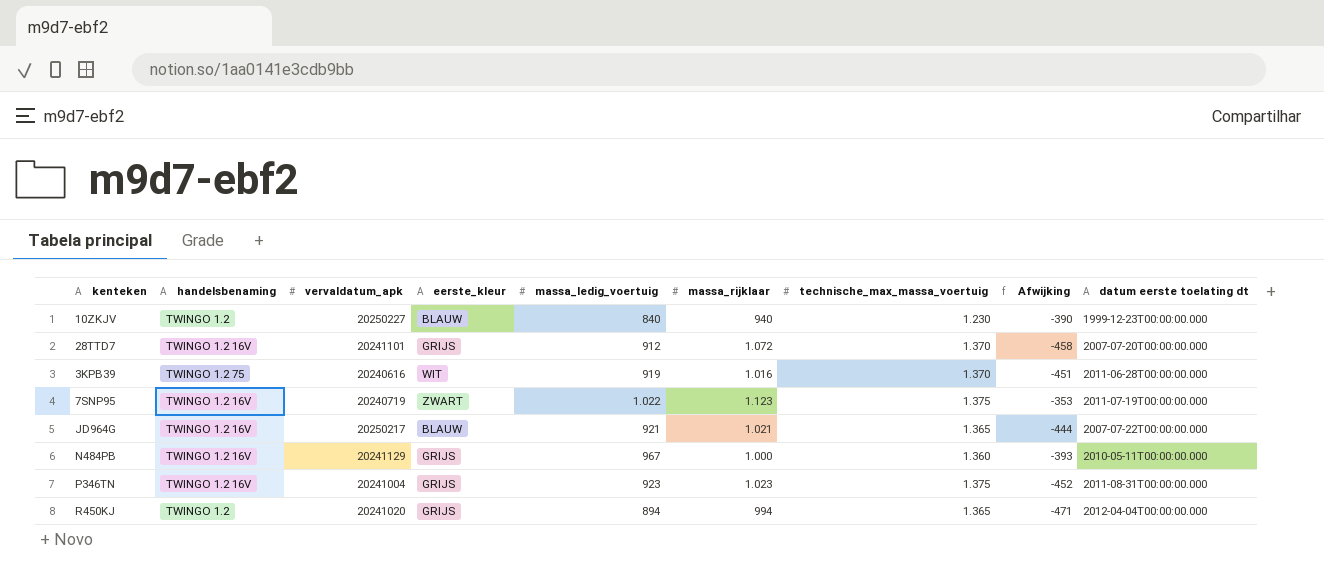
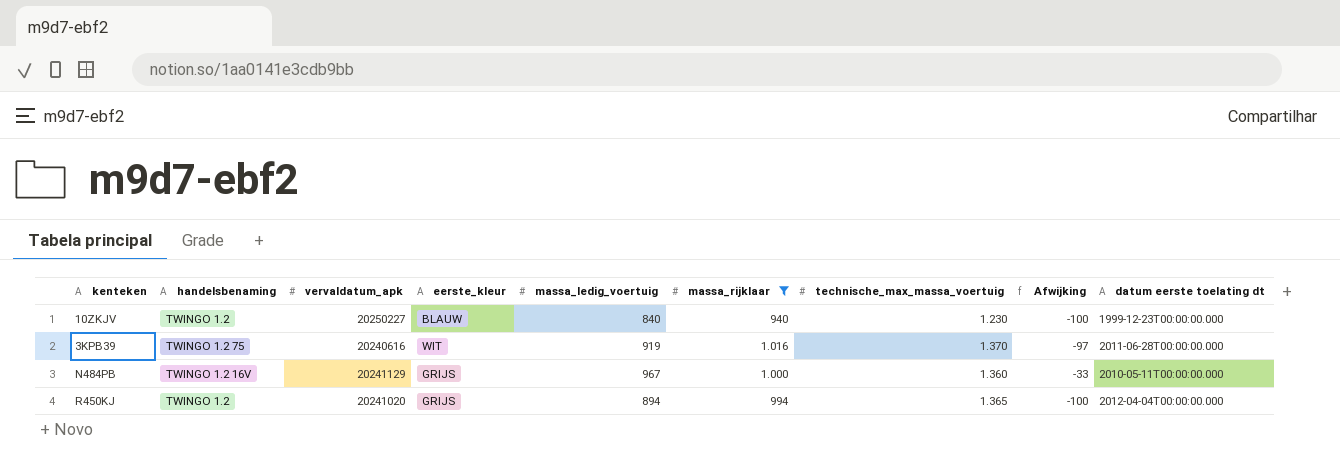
filter: none -> massa_rijklaar <= 1.016
column Afwijking | formula: [massa_ledig_voertuig] - [technische_max_massa_voertuig] -> [massa_ledig_voertuig] - [massa_rijklaar]

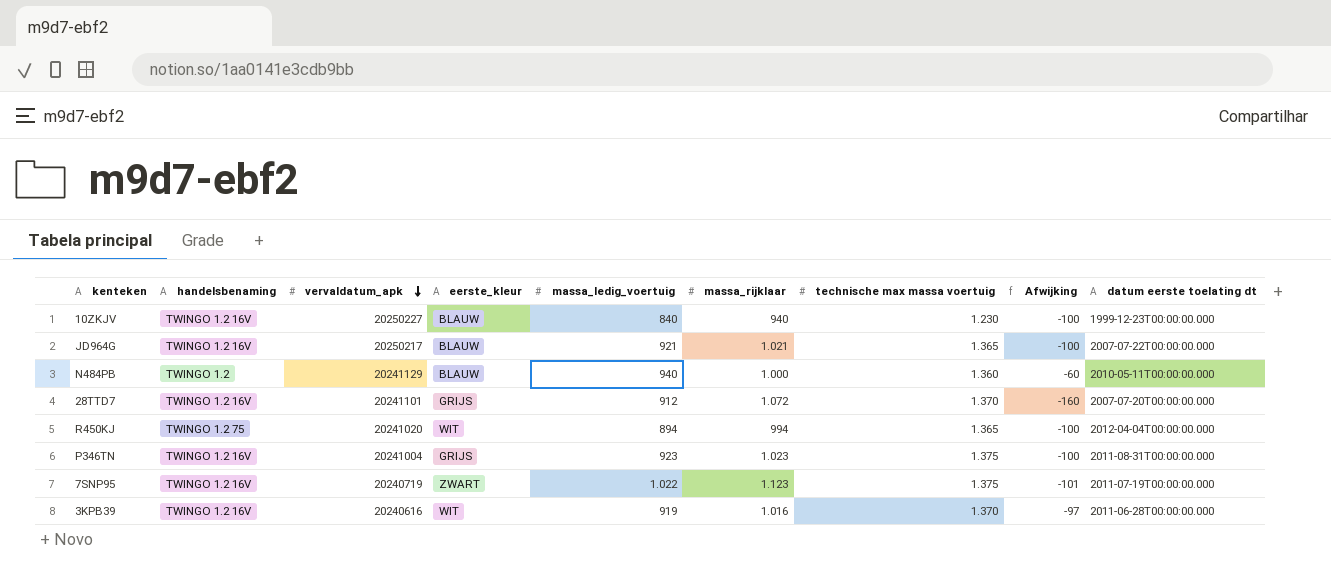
filter: massa_rijklaar <= 1.016 -> none
row order: none -> vervaldatum_apk descending
column name: technische_max_massa_voertuig -> technische max massa voertuig
10ZKJV | handelsbenaming: TWINGO 1.2 -> TWINGO 1.2 16V
N484PB | handelsbenaming: TWINGO 1.2 16V -> TWINGO 1.2
N484PB | eerste_kleur: GRIJS -> BLAUW
N484PB | massa_ledig_voertuig: 967 -> 940
N484PB | Afwijking: -33 -> -60
R450KJ | handelsbenaming: TWINGO 1.2 -> TWINGO 1.2 75
R450KJ | eerste_kleur: GRIJS -> WIT
3KPB39 | handelsbenaming: TWINGO 1.2 75 -> TWINGO 1.2 16V

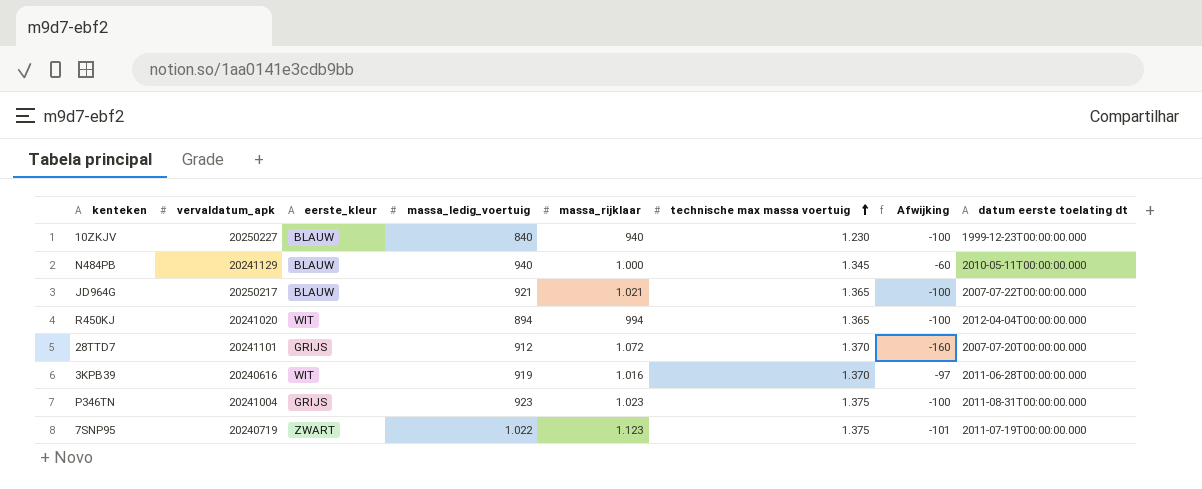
row order: vervaldatum_apk descending -> technische max massa voertuig ascending
column handelsbenaming | position: 2 -> none
N484PB | technische max massa voertuig: 1.360 -> 1.345

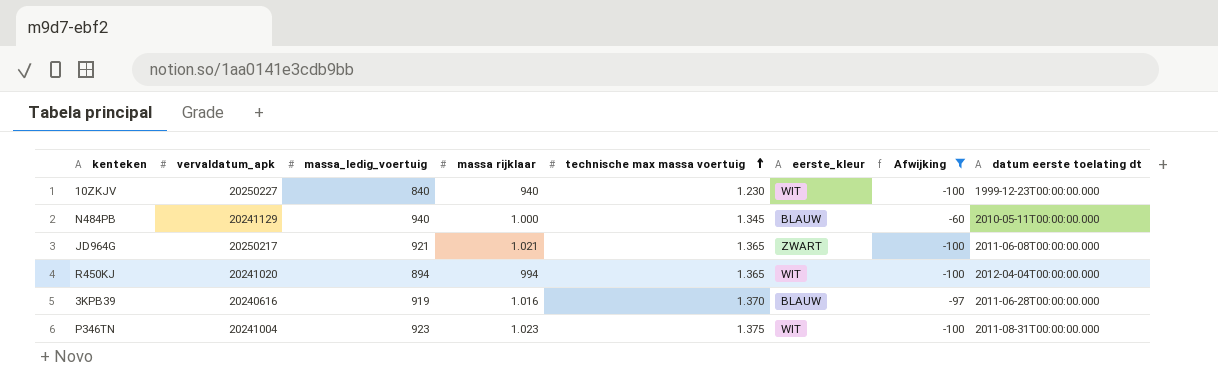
filter: none -> Afwijking >= -100
column name: massa_rijklaar -> massa rijklaar
column eerste_kleur | position: 3 -> 6
10ZKJV | eerste_kleur: BLAUW -> WIT
JD964G | eerste_kleur: BLAUW -> ZWART
JD964G | datum eerste toelating dt: 2007-07-22T00:00:00.000 -> 2011-06-08T00:00:00.000
3KPB39 | eerste_kleur: WIT -> BLAUW
P346TN | eerste_kleur: GRIJS -> WIT

